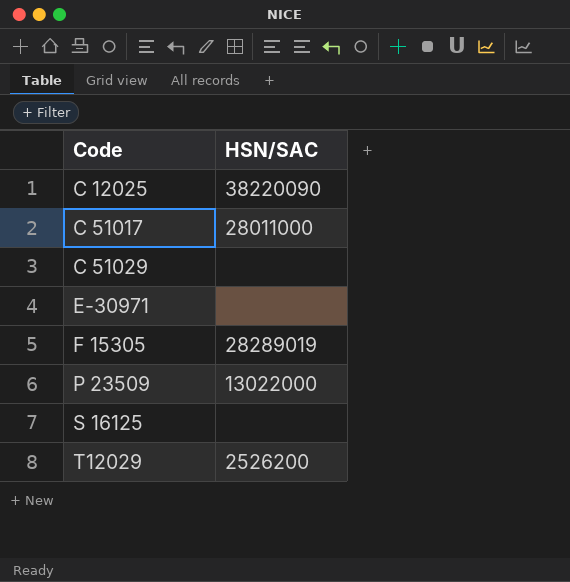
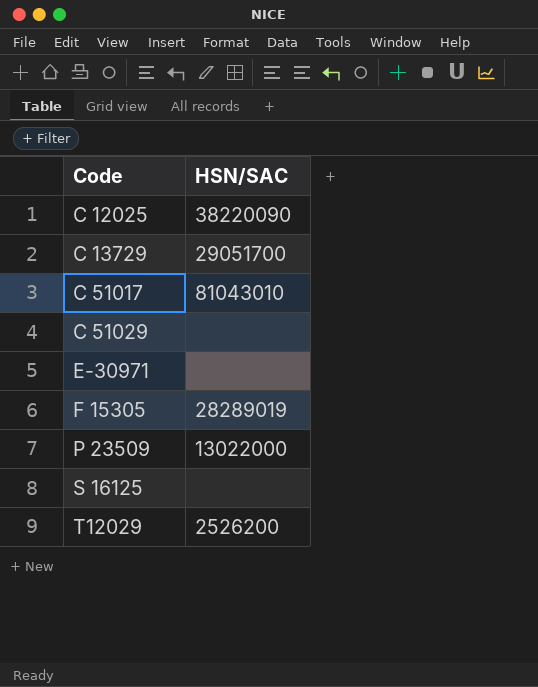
row C 13729: none -> 29051700
C 51017 | HSN/SAC: 28011000 -> 81043010

